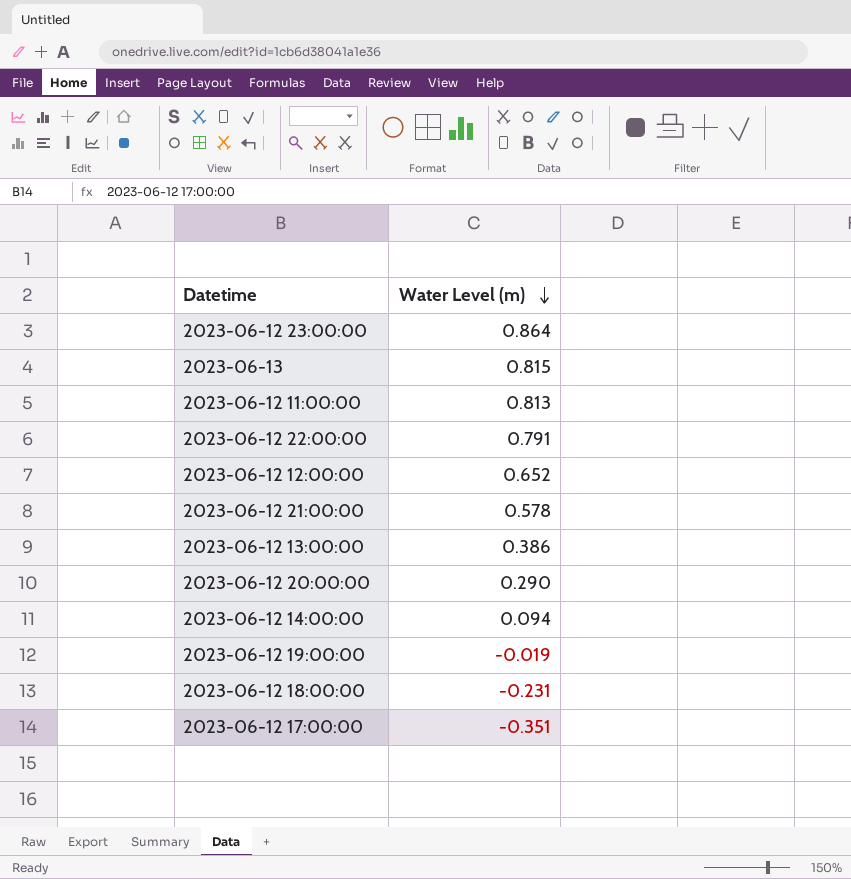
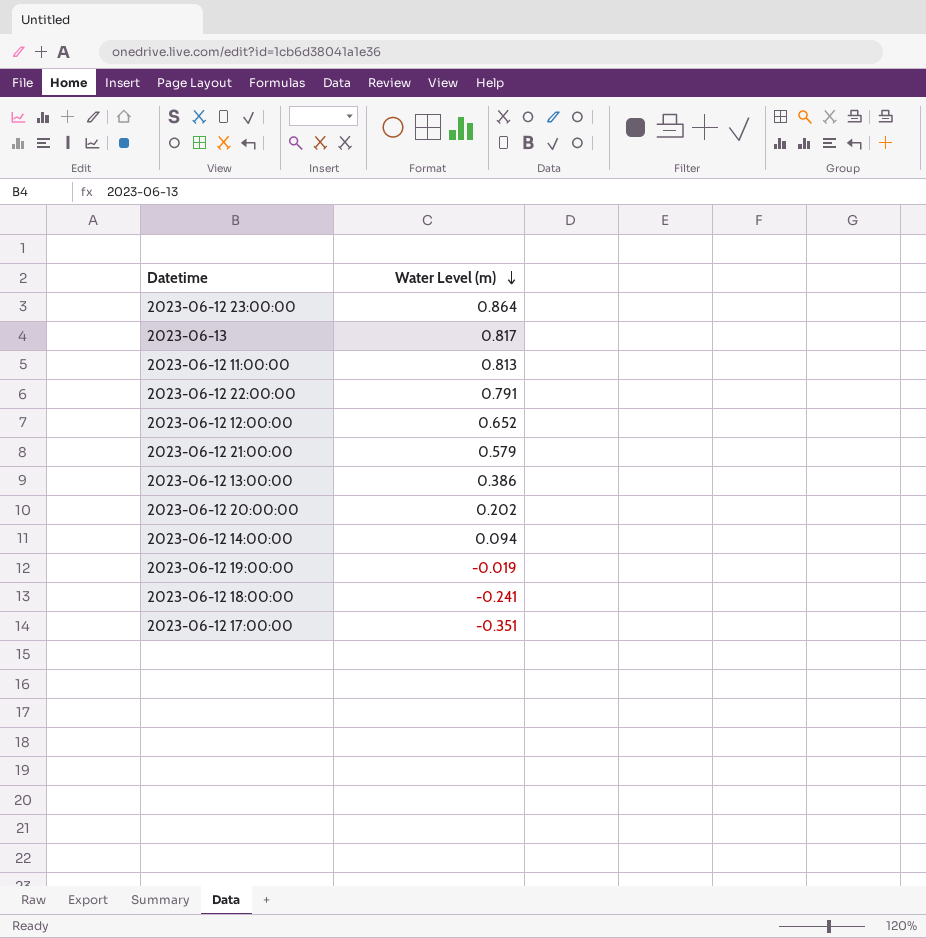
2023-06-13 | Water Level (m): 0.815 -> 0.817
2023-06-12 21:00:00 | Water Level (m): 0.578 -> 0.579
2023-06-12 20:00:00 | Water Level (m): 0.290 -> 0.202
2023-06-12 18:00:00 | Water Level (m): -0.231 -> -0.241

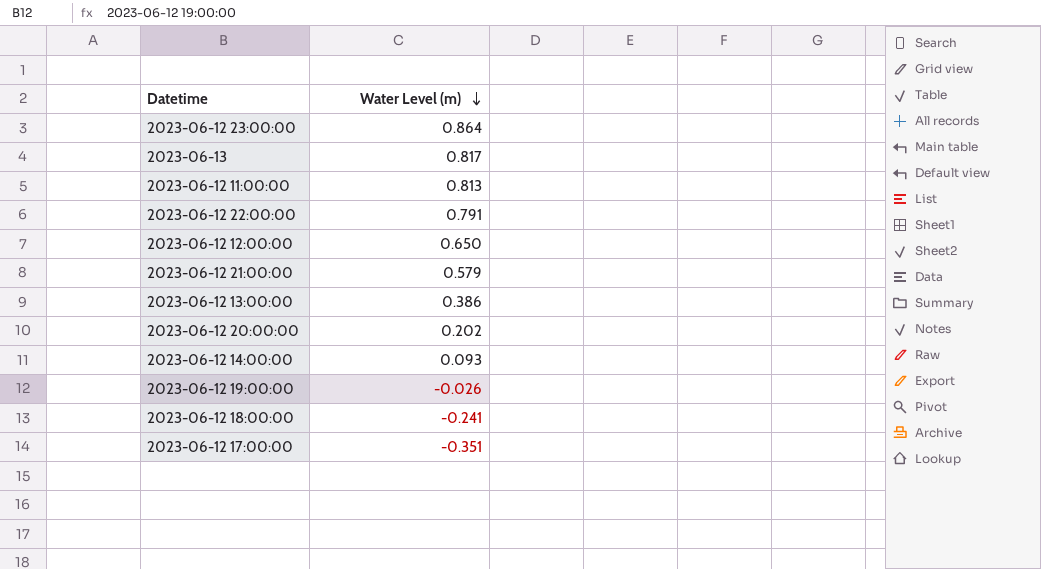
2023-06-12 12:00:00 | Water Level (m): 0.652 -> 0.650
2023-06-12 14:00:00 | Water Level (m): 0.094 -> 0.093
2023-06-12 19:00:00 | Water Level (m): -0.019 -> -0.026

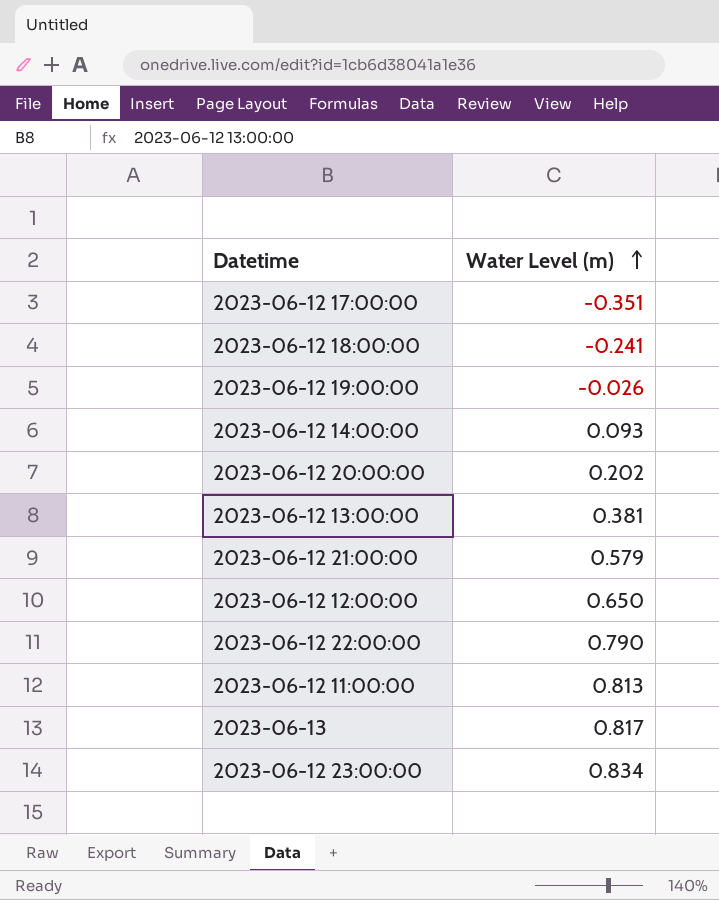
row order: Water Level (m) descending -> Water Level (m) ascending
2023-06-12 13:00:00 | Water Level (m): 0.386 -> 0.381
2023-06-12 22:00:00 | Water Level (m): 0.791 -> 0.790
2023-06-12 23:00:00 | Water Level (m): 0.864 -> 0.834

